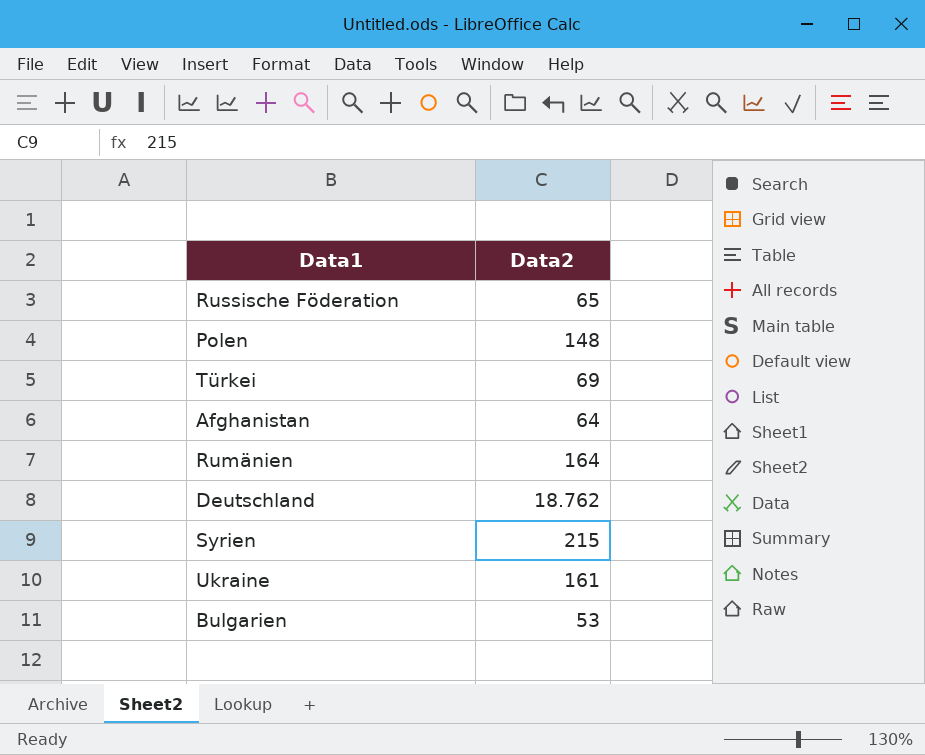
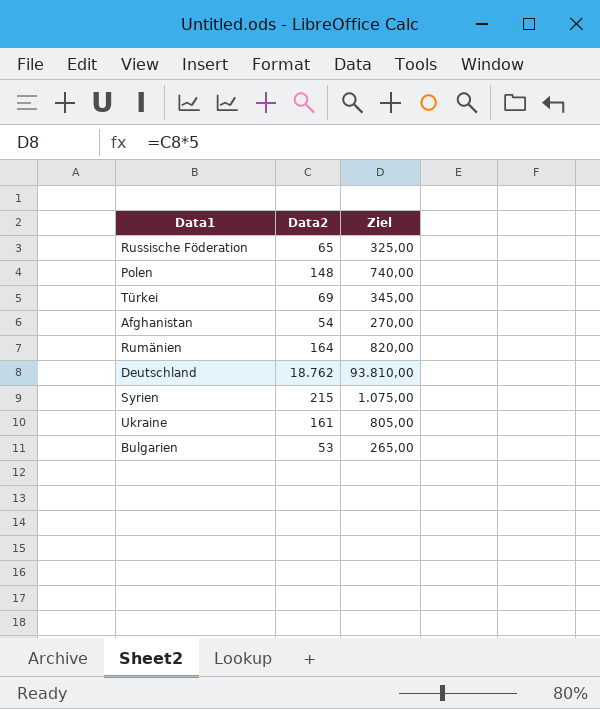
column Ziel | formula: none -> [Data2] * 5
Afghanistan | Data2: 64 -> 54

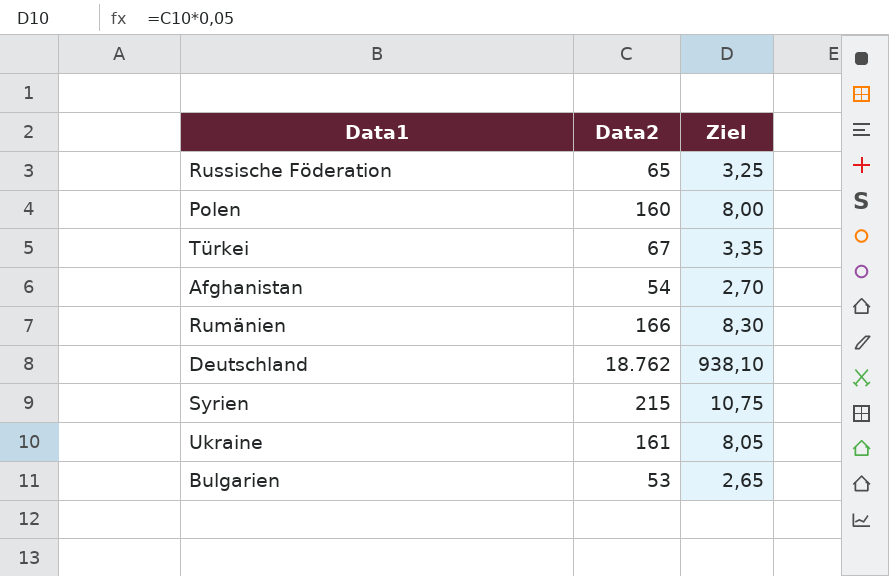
column Ziel | formula: [Data2] * 5 -> [Data2] * 0,05
Polen | Data2: 148 -> 160
Türkei | Data2: 69 -> 67
Rumänien | Data2: 164 -> 166

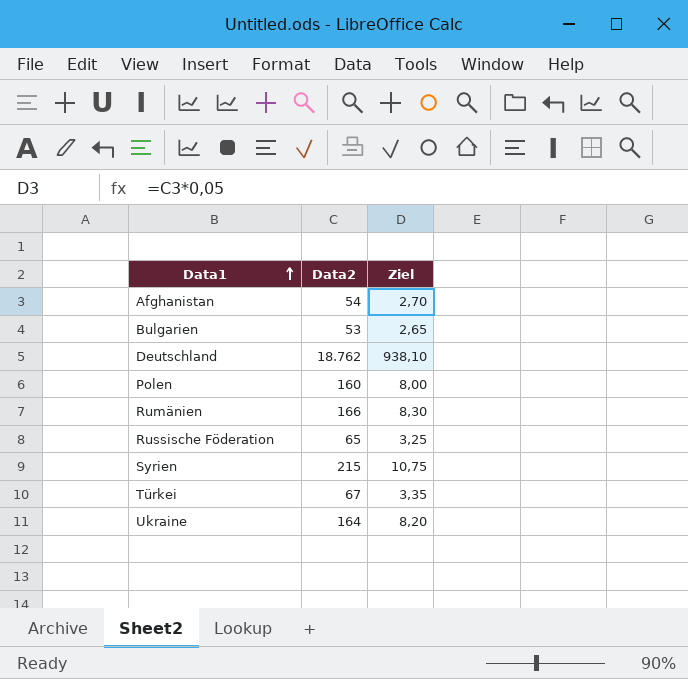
row order: none -> Data1 ascending
Ukraine | Data2: 161 -> 164
Ukraine | Ziel: 8,05 -> 8,20

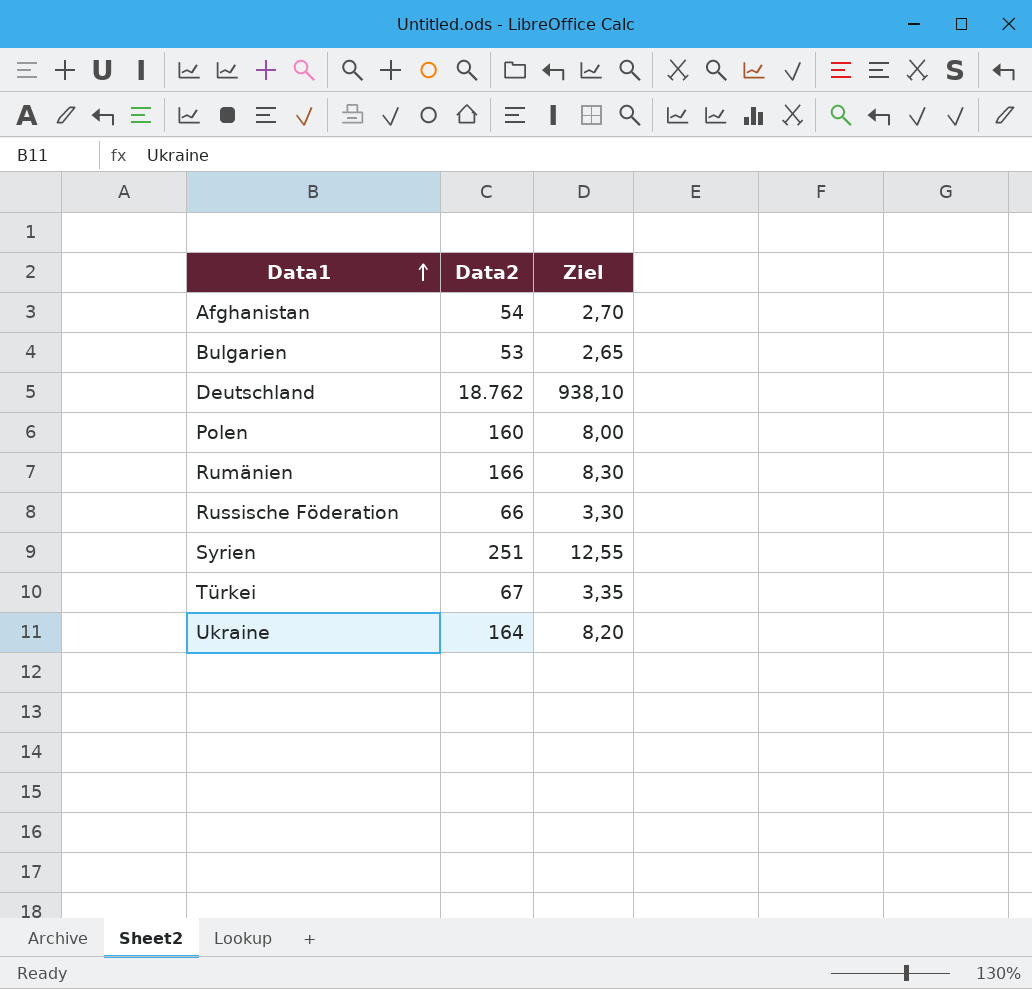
Russische Föderation | Data2: 65 -> 66
Russische Föderation | Ziel: 3,25 -> 3,30
Syrien | Data2: 215 -> 251
Syrien | Ziel: 10,75 -> 12,55

